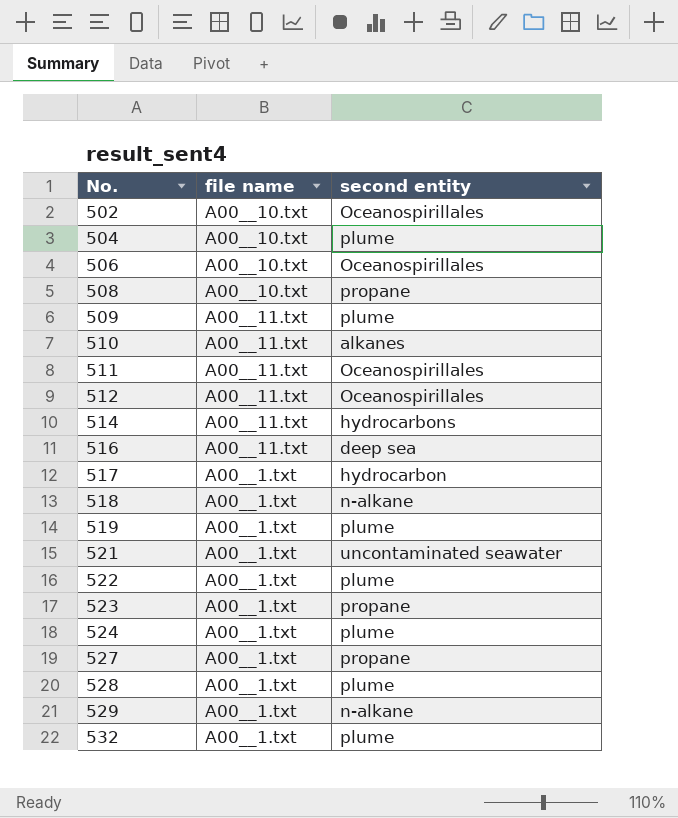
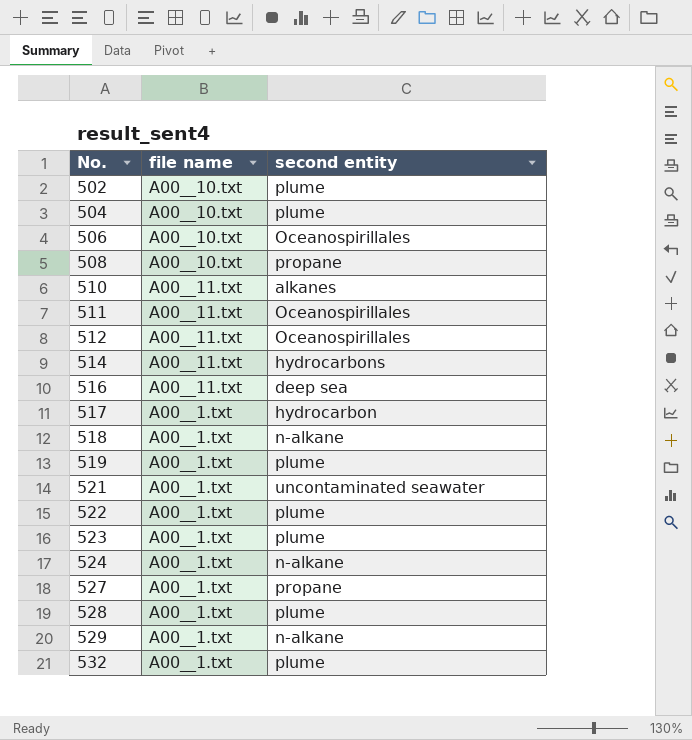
row 509: A00__11.txt | plume -> none
502 | second entity: Oceanospirillales -> plume
523 | second entity: propane -> plume
524 | second entity: plume -> n-alkane

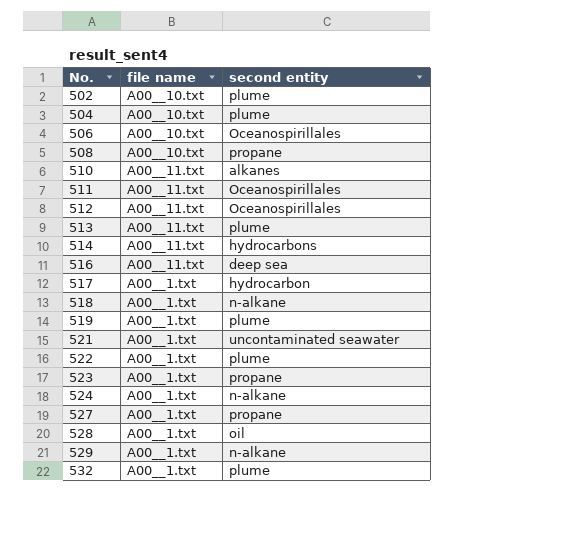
row 513: none -> A00__11.txt | plume
523 | second entity: plume -> propane
528 | second entity: plume -> oil

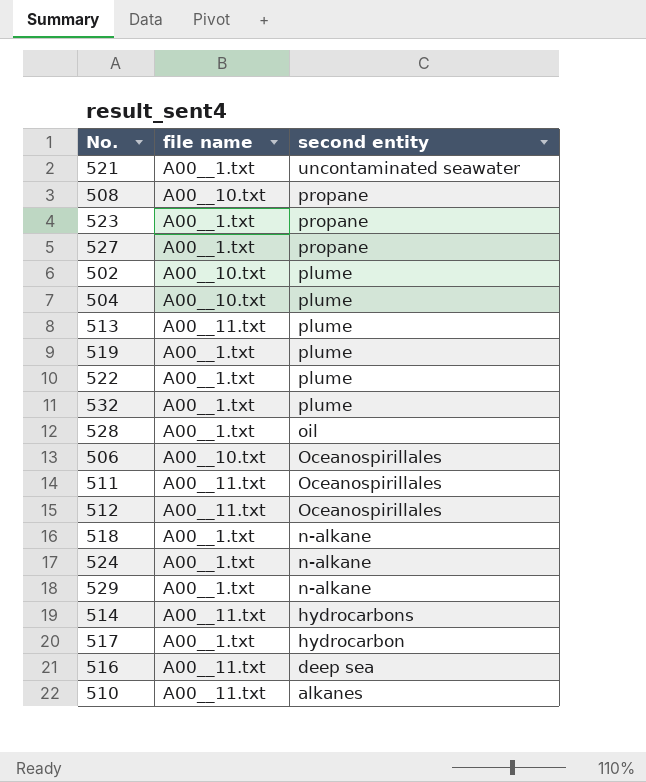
row order: No. ascending -> second entity descending

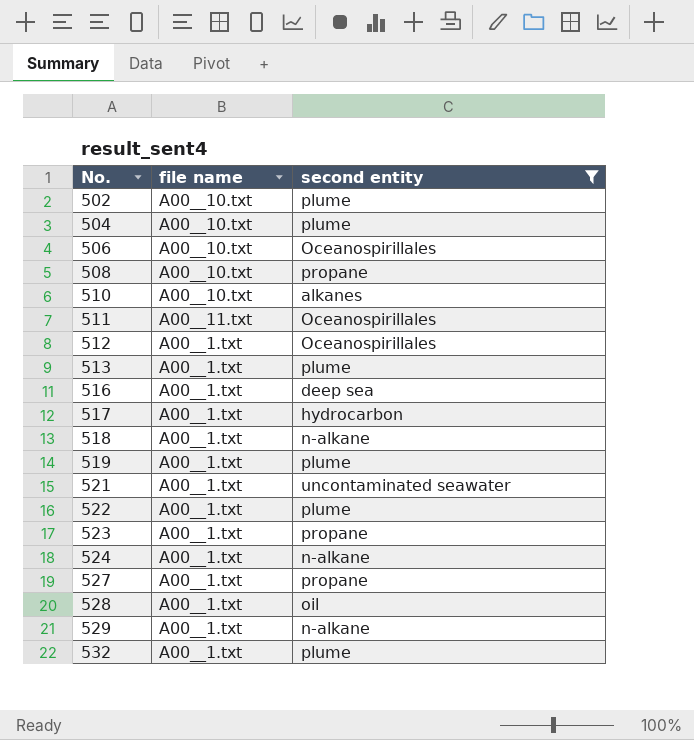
filter: none -> second entity != hydrocarbons
row order: second entity descending -> No. ascending
510 | file name: A00__11.txt -> A00__10.txt
512 | file name: A00__11.txt -> A00__1.txt
513 | file name: A00__11.txt -> A00__1.txt
516 | file name: A00__11.txt -> A00__1.txt

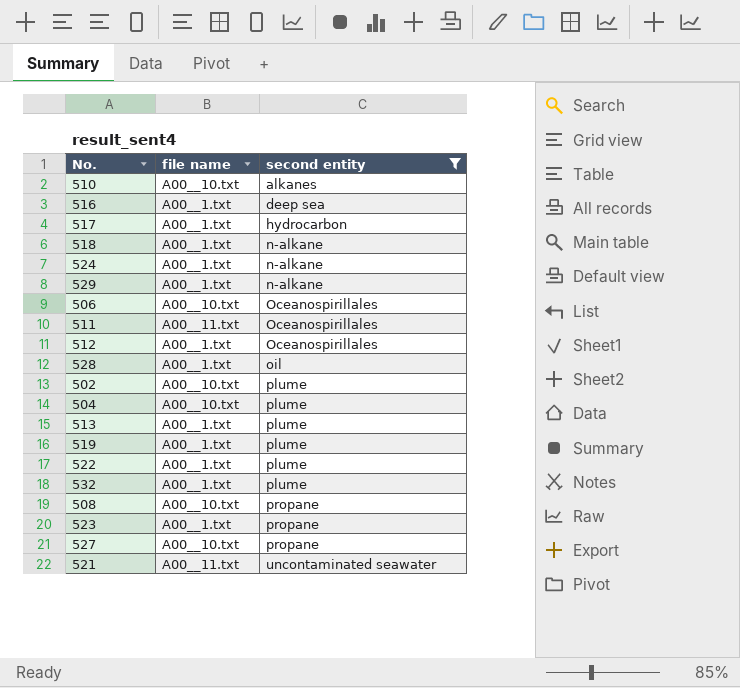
row order: No. ascending -> second entity ascending
527 | file name: A00__1.txt -> A00__10.txt
521 | file name: A00__1.txt -> A00__11.txt

